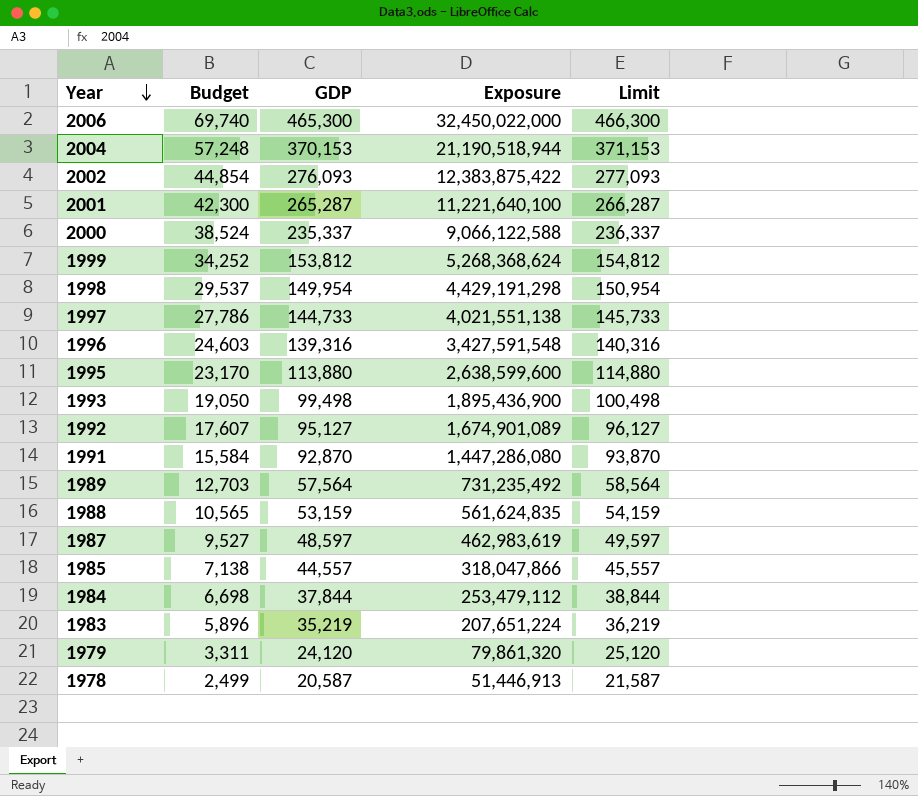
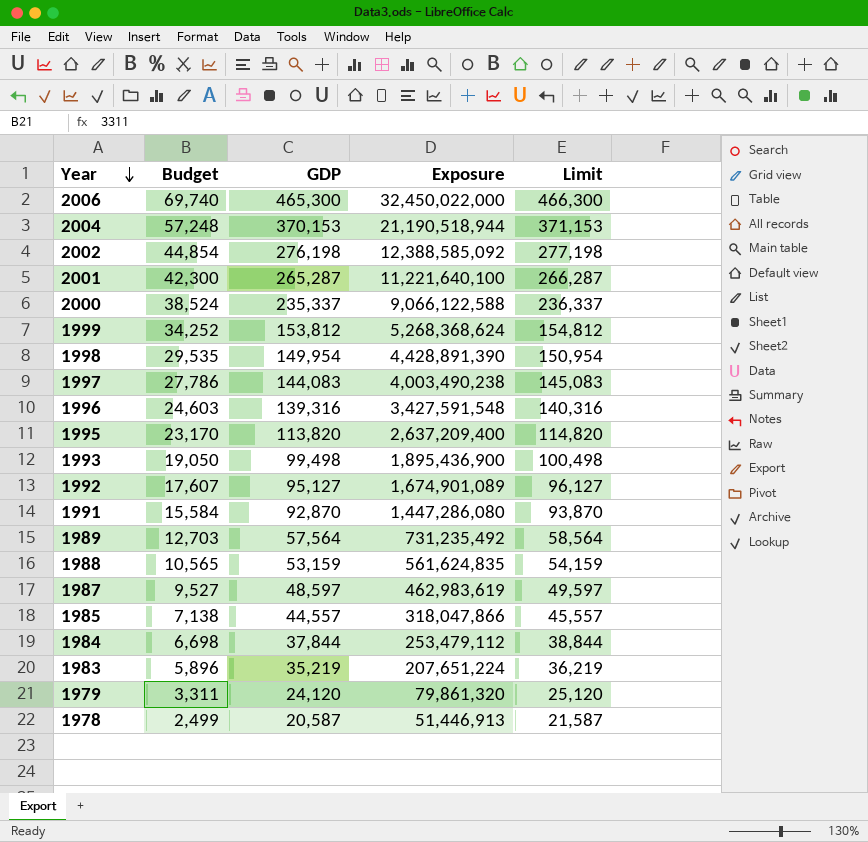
2002 | GDP: 276,093 -> 276,198
2002 | Exposure: 12,383,875,422 -> 12,388,585,092
2002 | Limit: 277,093 -> 277,198
1998 | Budget: 29,537 -> 29,535
1998 | Exposure: 4,429,191,298 -> 4,428,891,390
1997 | GDP: 144,733 -> 144,083
1997 | Exposure: 4,021,551,138 -> 4,003,490,238
1997 | Limit: 145,733 -> 145,083
1995 | GDP: 113,880 -> 113,820
1995 | Exposure: 2,638,599,600 -> 2,637,209,400
1995 | Limit: 114,880 -> 114,820

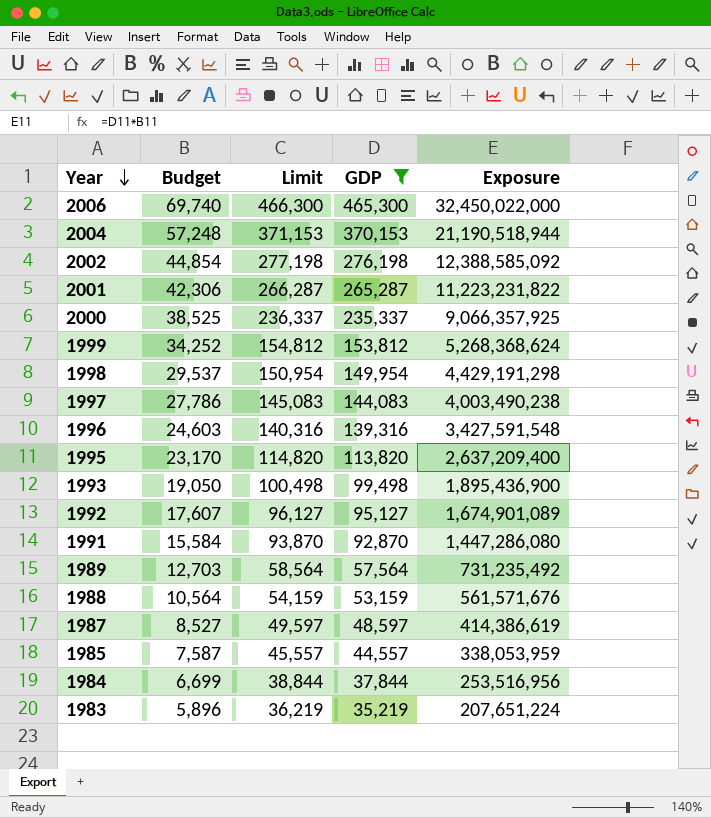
filter: none -> GDP >= 35,219
column Limit | position: 5 -> 3
2001 | Budget: 42,300 -> 42,306
2001 | Exposure: 11,221,640,100 -> 11,223,231,822
2000 | Budget: 38,524 -> 38,525
2000 | Exposure: 9,066,122,588 -> 9,066,357,925
1998 | Budget: 29,535 -> 29,537
1998 | Exposure: 4,428,891,390 -> 4,429,191,298
1988 | Budget: 10,565 -> 10,564
1988 | Exposure: 561,624,835 -> 561,571,676
1987 | Budget: 9,527 -> 8,527
1987 | Exposure: 462,983,619 -> 414,386,619
1985 | Budget: 7,138 -> 7,587
1985 | Exposure: 318,047,866 -> 338,053,959
1984 | Budget: 6,698 -> 6,699
1984 | Exposure: 253,479,112 -> 253,516,956

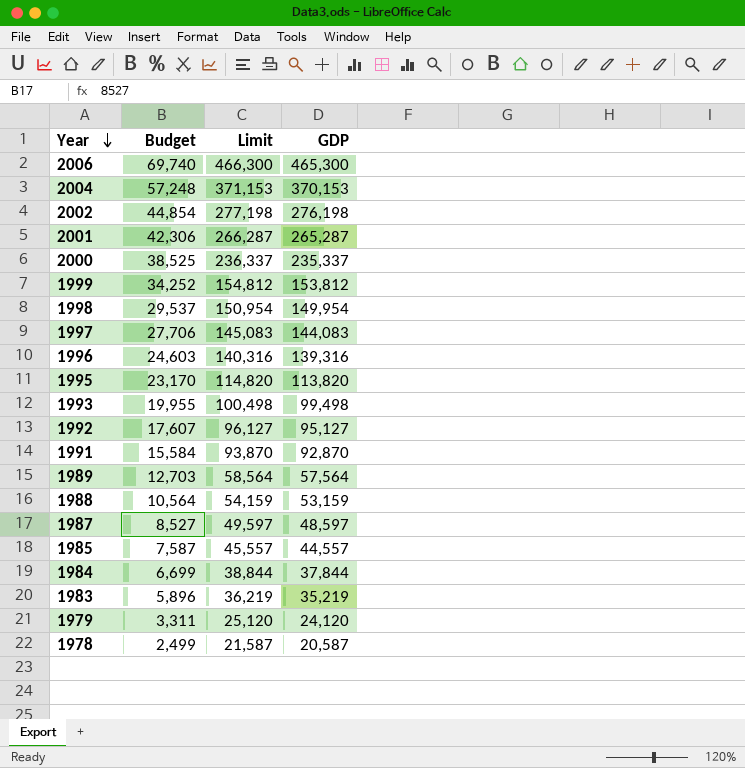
filter: GDP >= 35,219 -> none
column Exposure | formula: [Budget] * [GDP] -> none
1997 | Budget: 27,786 -> 27,706
1993 | Budget: 19,050 -> 19,955

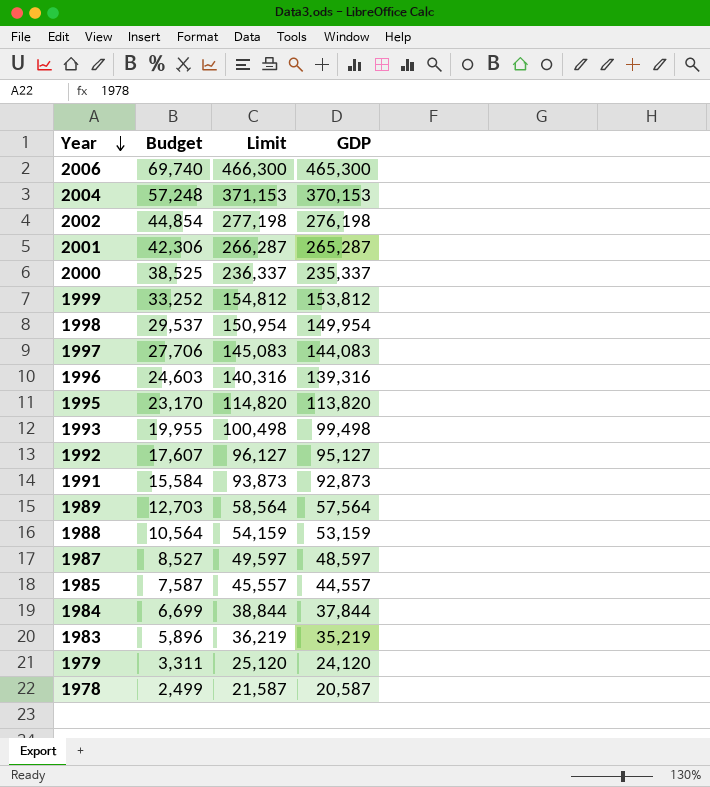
1999 | Budget: 34,252 -> 33,252
1991 | Limit: 93,870 -> 93,873
1991 | GDP: 92,870 -> 92,873

